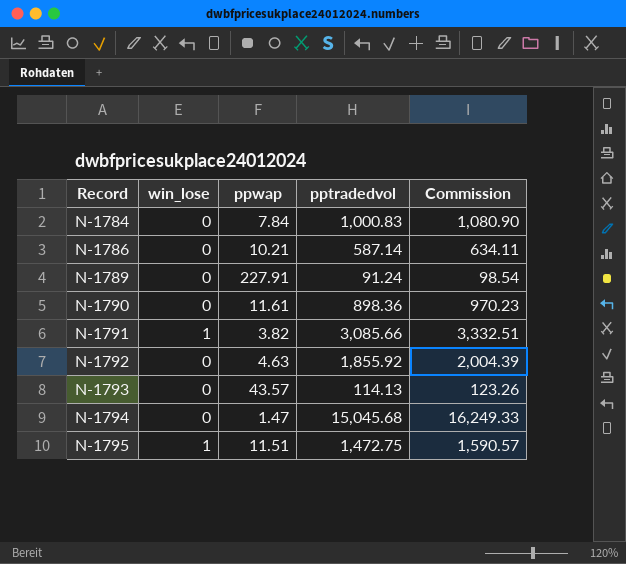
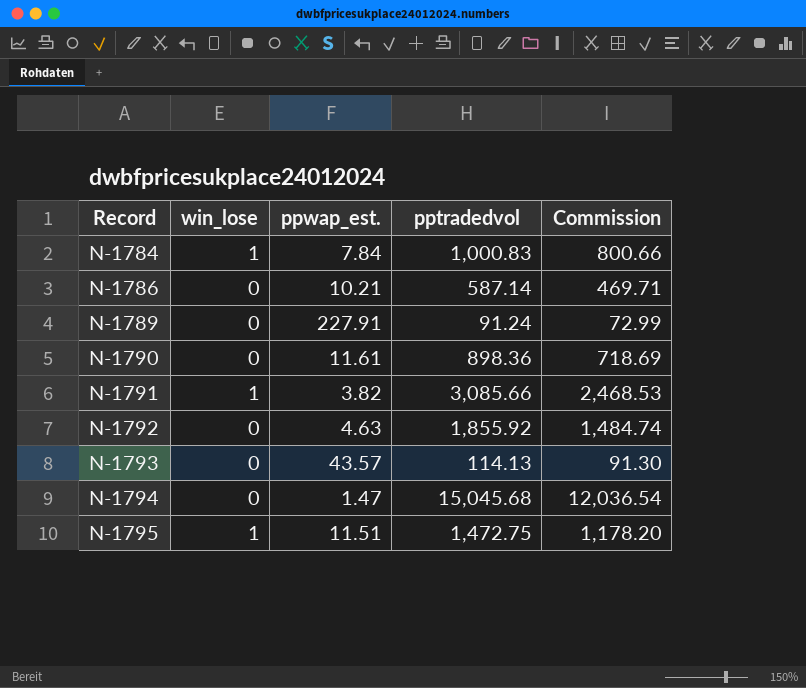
column name: ppwap -> ppwap_est.
column Commission | formula: [pptradedvol] * 1.08 -> [pptradedvol] * 0.8
N-1784 | win_lose: 0 -> 1

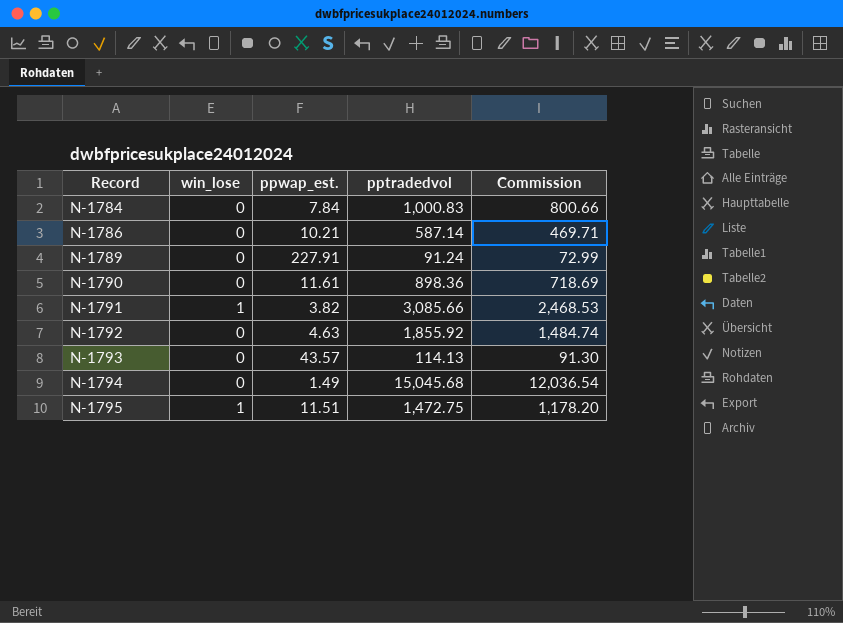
N-1784 | win_lose: 1 -> 0
N-1794 | ppwap_est.: 1.47 -> 1.49

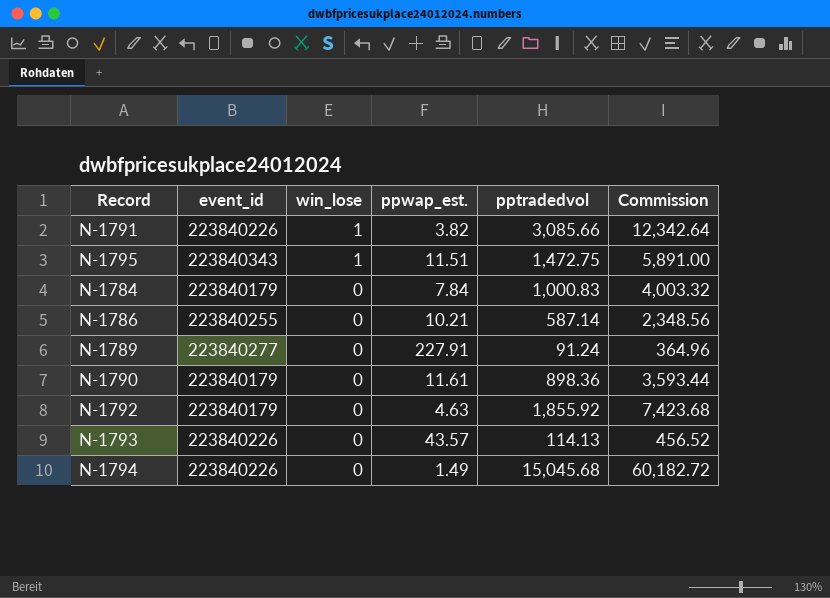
row order: Record ascending -> win_lose descending
column event_id | position: none -> 2
column Commission | formula: [pptradedvol] * 0.8 -> [pptradedvol] * 4

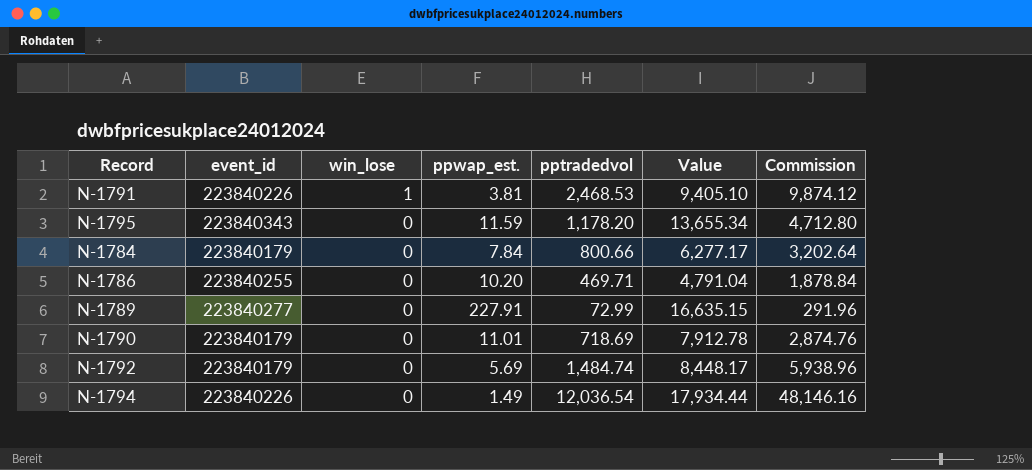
column Value | formula: none -> [ppwap_est.] * [pptradedvol]
row N-1793: 223840226 | 0 | 43.57 | 114.13 | 456.52 -> none
N-1791 | ppwap_est.: 3.82 -> 3.81
N-1791 | pptradedvol: 3,085.66 -> 2,468.53
N-1791 | Commission: 12,342.64 -> 9,874.12
N-1795 | win_lose: 1 -> 0
N-1795 | ppwap_est.: 11.51 -> 11.59
N-1795 | pptradedvol: 1,472.75 -> 1,178.20
N-1795 | Commission: 5,891.00 -> 4,712.80
N-1784 | pptradedvol: 1,000.83 -> 800.66
N-1784 | Commission: 4,003.32 -> 3,202.64
N-1786 | ppwap_est.: 10.21 -> 10.20
N-1786 | pptradedvol: 587.14 -> 469.71
N-1786 | Commission: 2,348.56 -> 1,878.84
N-1789 | pptradedvol: 91.24 -> 72.99
N-1789 | Commission: 364.96 -> 291.96
N-1790 | ppwap_est.: 11.61 -> 11.01
N-1790 | pptradedvol: 898.36 -> 718.69
N-1790 | Commission: 3,593.44 -> 2,874.76
N-1792 | ppwap_est.: 4.63 -> 5.69
N-1792 | pptradedvol: 1,855.92 -> 1,484.74
N-1792 | Commission: 7,423.68 -> 5,938.96
N-1794 | pptradedvol: 15,045.68 -> 12,036.54
N-1794 | Commission: 60,182.72 -> 48,146.16

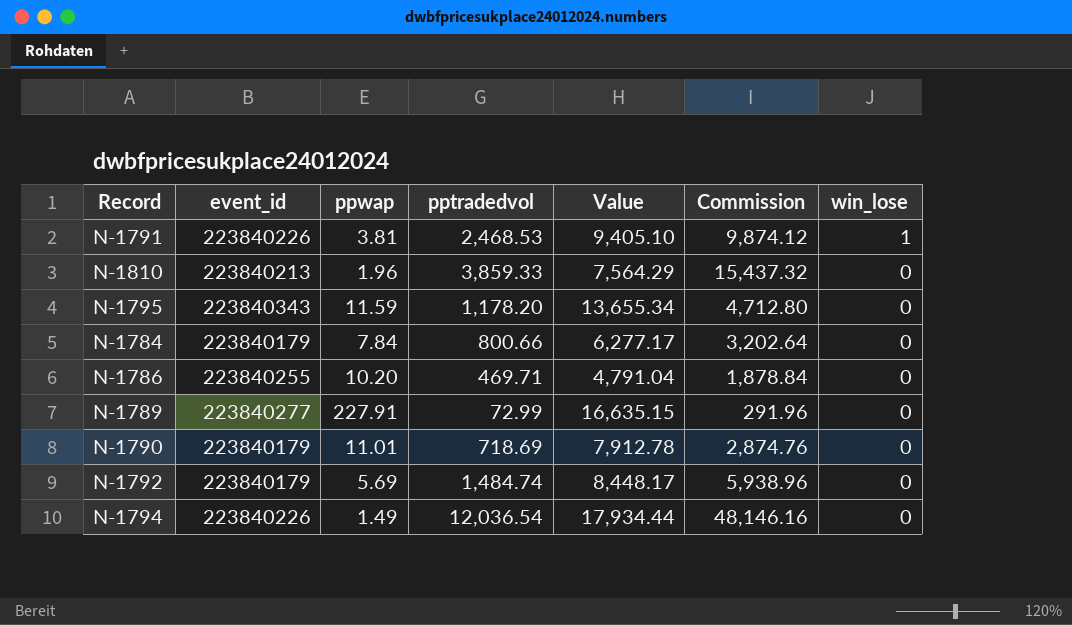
column name: ppwap_est. -> ppwap
column win_lose | position: 3 -> 7
row N-1810: none -> 223840213 | 1.96 | 3,859.33 | 7,564.29 | 15,437.32 | 0

